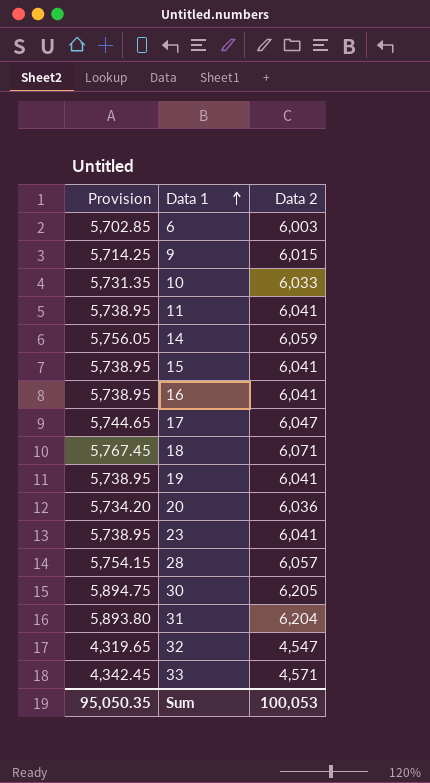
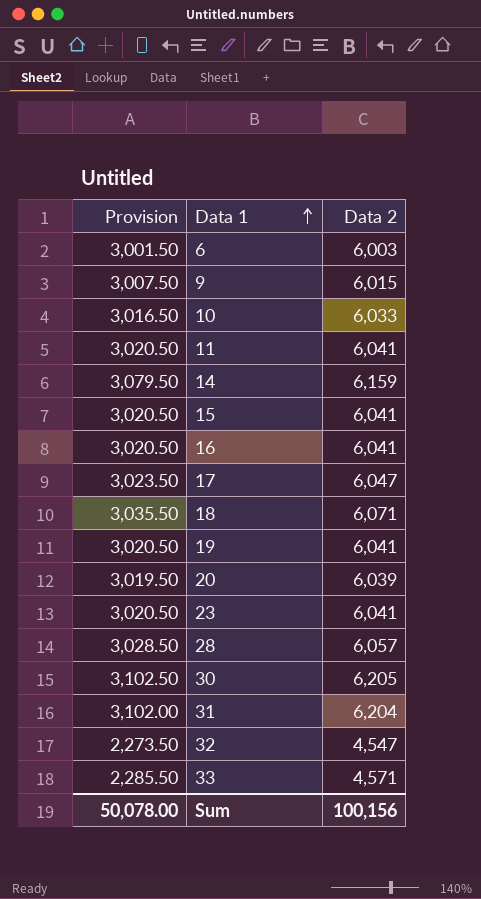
column Provision | formula: [Data 2] * 0.95 -> [Data 2] * 0.5
14 | Data 2: 6,059 -> 6,159
20 | Data 2: 6,036 -> 6,039
Sum | Provision: 95,050.35 -> 50,078.00
Sum | Data 2: 100,053 -> 100,156

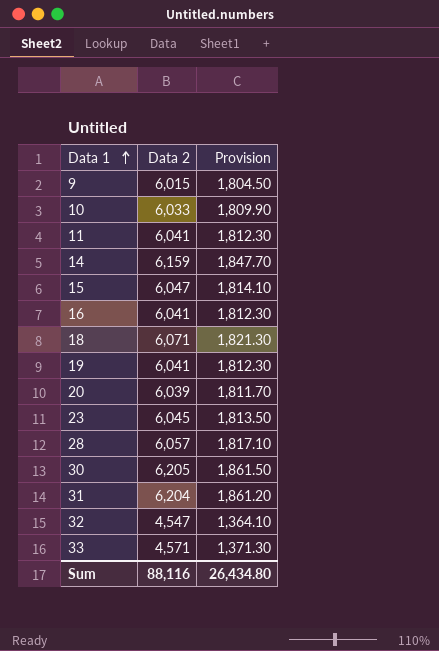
column Provision | formula: [Data 2] * 0.5 -> [Data 2] * 0.3
column Provision | position: 1 -> 3
row 6: 3,001.50 | 6,003 -> none
row 17: 3,023.50 | 6,047 -> none
15 | Data 2: 6,041 -> 6,047
23 | Data 2: 6,041 -> 6,045
Sum | Data 2: 100,156 -> 88,116
Sum | Provision: 50,078.00 -> 26,434.80

